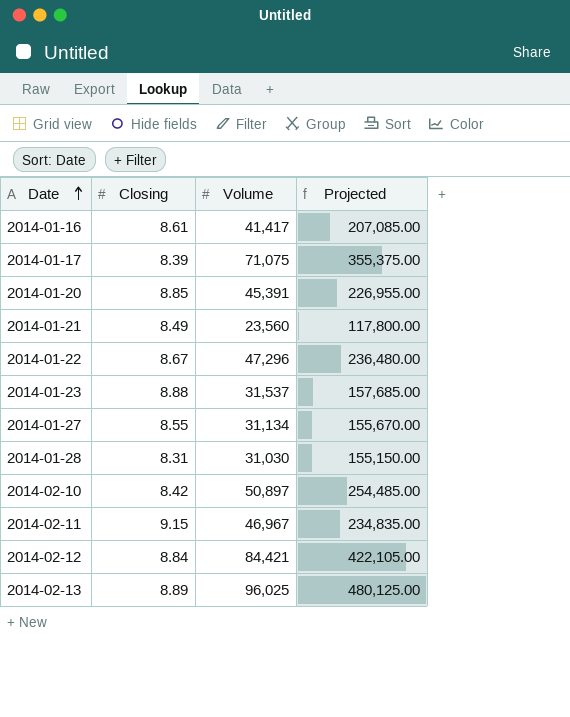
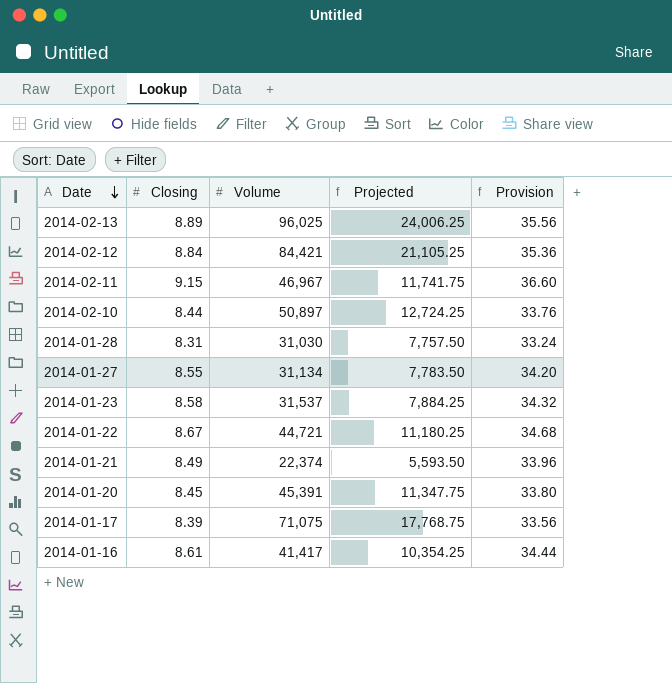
row order: Date ascending -> Date descending
column Projected | formula: [Volume] * 5 -> [Volume] * 0.25
column Provision | formula: none -> [Closing] * 4
2014-02-10 | Closing: 8.42 -> 8.44
2014-01-23 | Closing: 8.88 -> 8.58
2014-01-22 | Volume: 47,296 -> 44,721
2014-01-21 | Volume: 23,560 -> 22,374
2014-01-20 | Closing: 8.85 -> 8.45

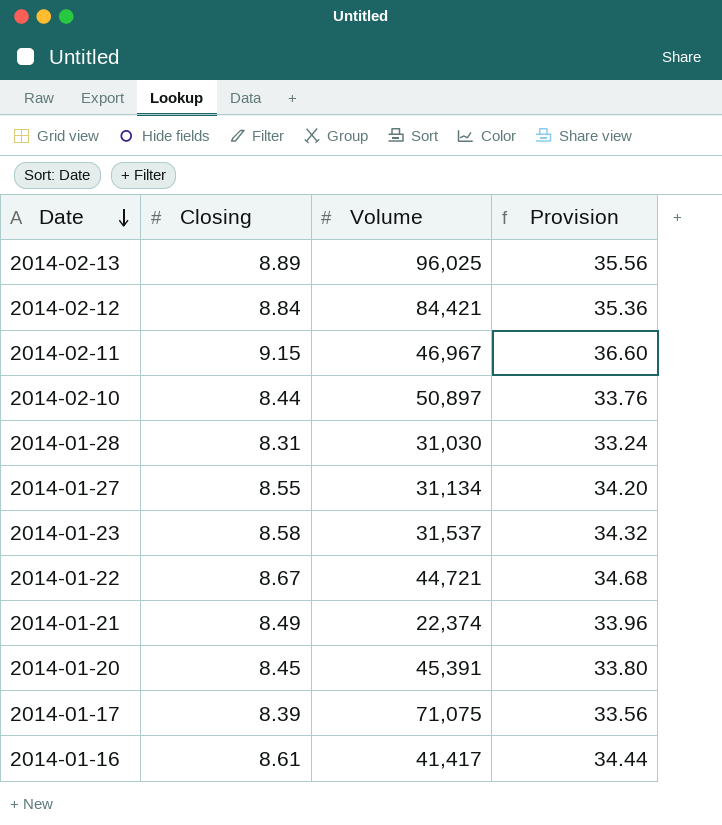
column Projected | formula: [Volume] * 0.25 -> none

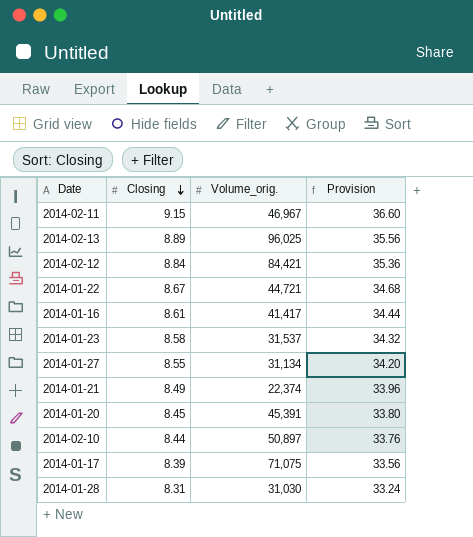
row order: Date descending -> Closing descending
column name: Volume -> Volume_orig.

